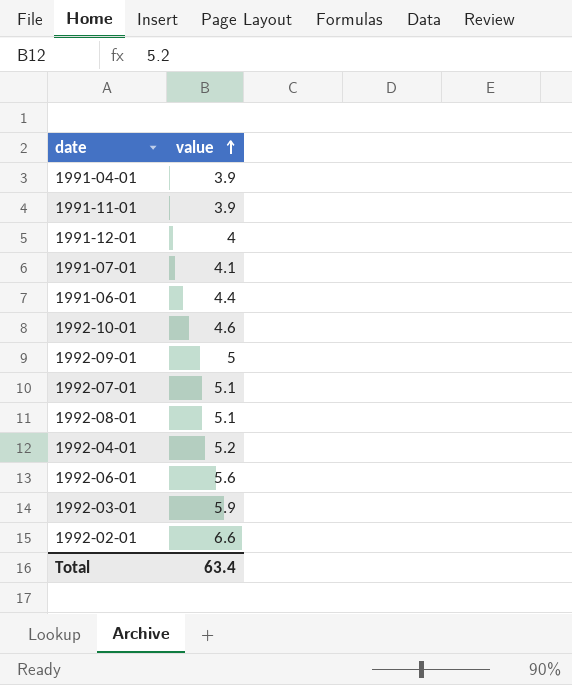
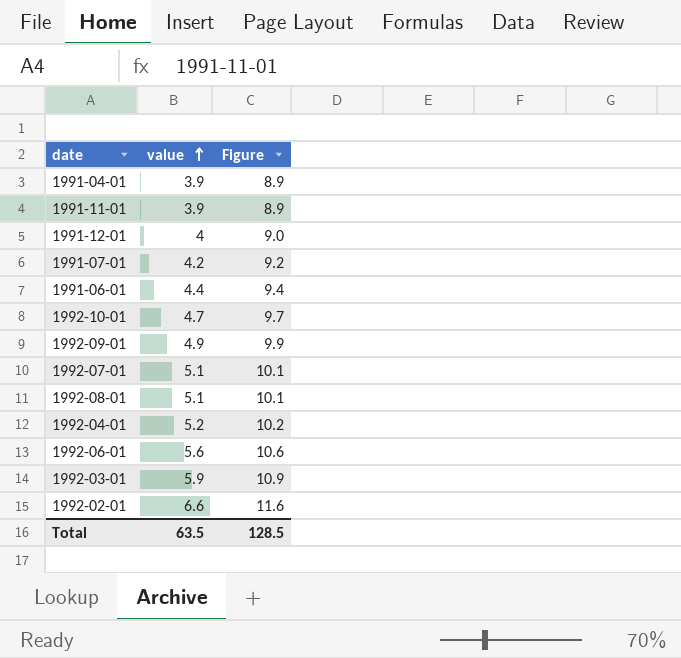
column Figure | formula: none -> [value] + 5
1991-07-01 | value: 4.1 -> 4.2
1992-10-01 | value: 4.6 -> 4.7
1992-09-01 | value: 5 -> 4.9
Total | value: 63.4 -> 63.5

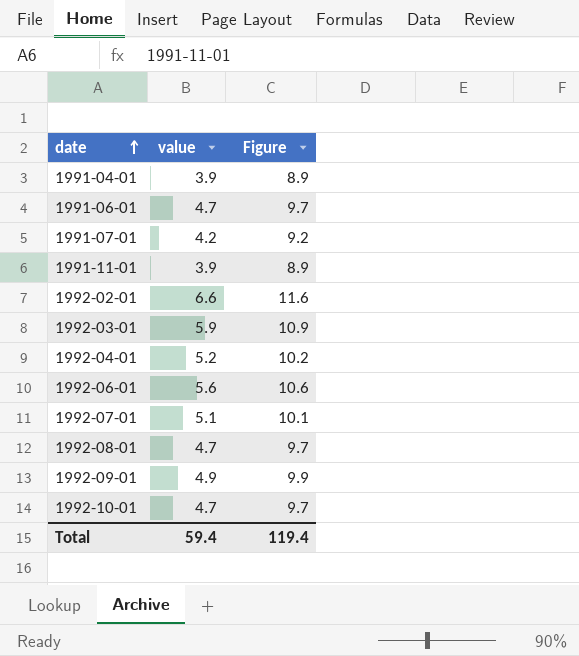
row order: value ascending -> date ascending
row 1991-12-01: 4 | 9.0 -> none
1991-06-01 | value: 4.4 -> 4.7
1991-06-01 | Figure: 9.4 -> 9.7
1992-08-01 | value: 5.1 -> 4.7
1992-08-01 | Figure: 10.1 -> 9.7
Total | value: 63.5 -> 59.4
Total | Figure: 128.5 -> 119.4

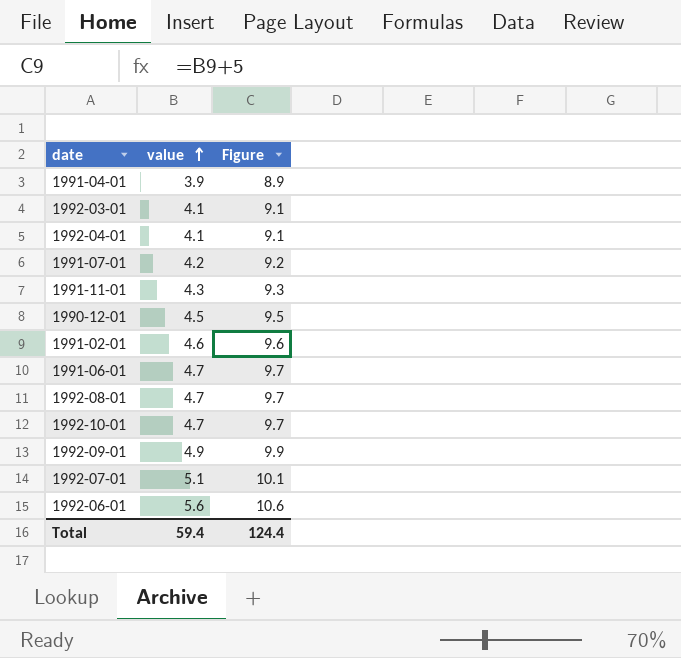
row order: date ascending -> value ascending
row 1992-02-01: 6.6 | 11.6 -> none
1992-03-01 | value: 5.9 -> 4.1
1992-03-01 | Figure: 10.9 -> 9.1
1992-04-01 | value: 5.2 -> 4.1
1992-04-01 | Figure: 10.2 -> 9.1
1991-11-01 | value: 3.9 -> 4.3
1991-11-01 | Figure: 8.9 -> 9.3
row 1990-12-01: none -> 4.5 | 9.5
row 1991-02-01: none -> 4.6 | 9.6
Total | Figure: 119.4 -> 124.4

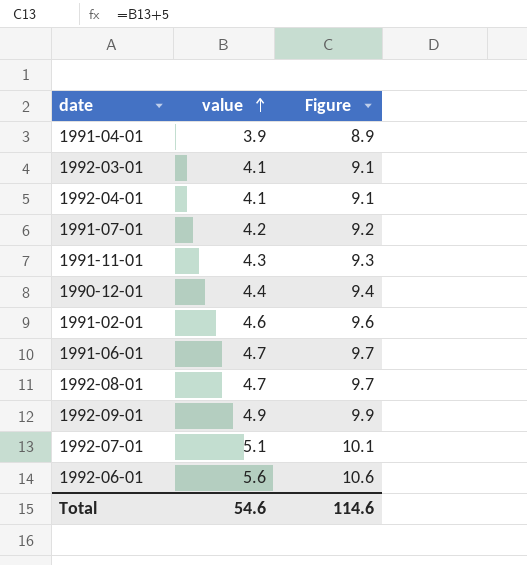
row 1992-10-01: 4.7 | 9.7 -> none
1990-12-01 | value: 4.5 -> 4.4
1990-12-01 | Figure: 9.5 -> 9.4
Total | value: 59.4 -> 54.6
Total | Figure: 124.4 -> 114.6

